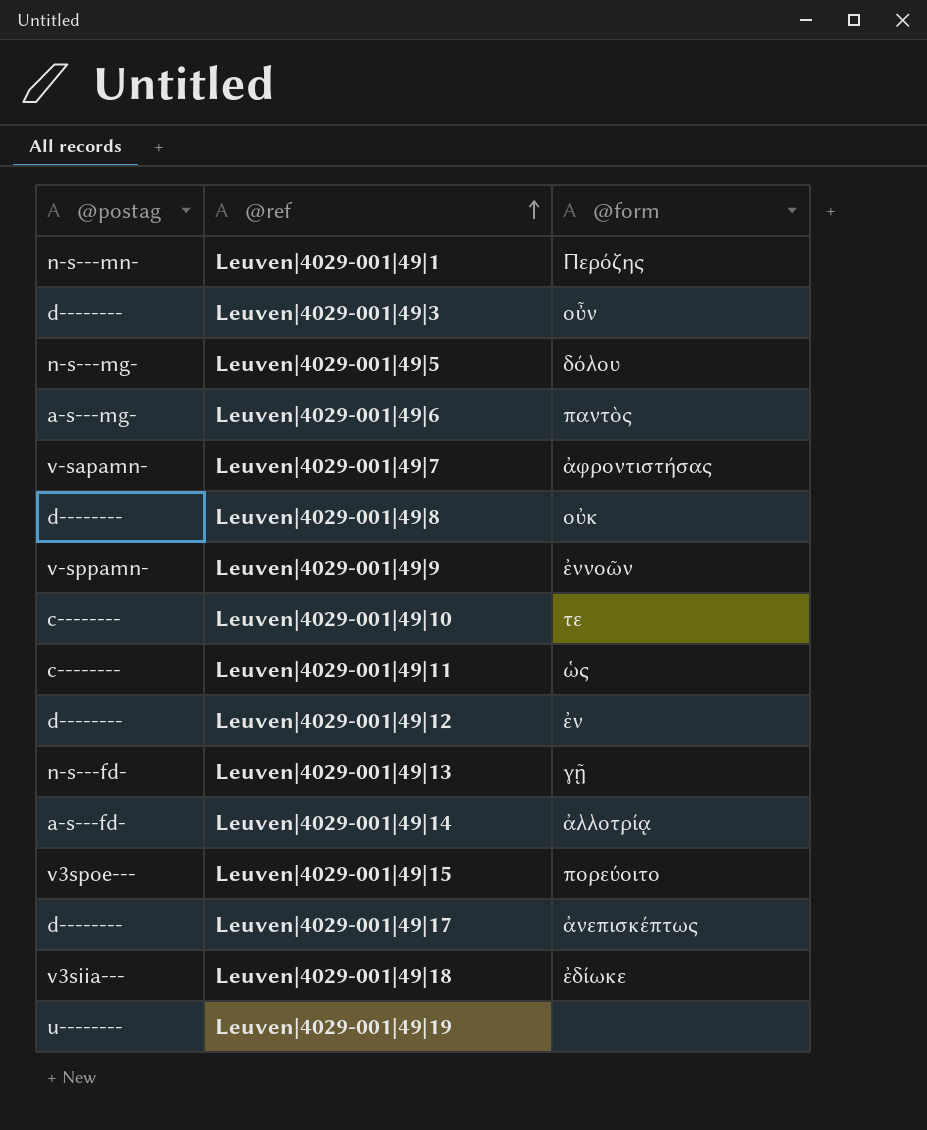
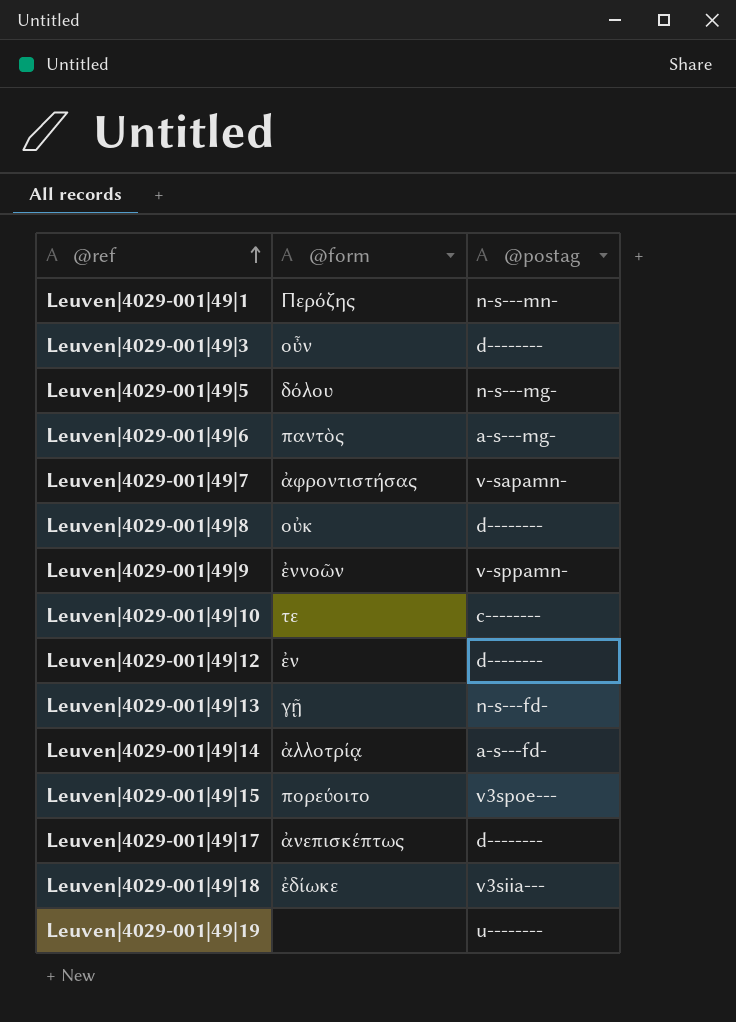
column @postag | position: 1 -> 3
row Leuven|4029-001|49|11: c-------- | ὡς -> none

